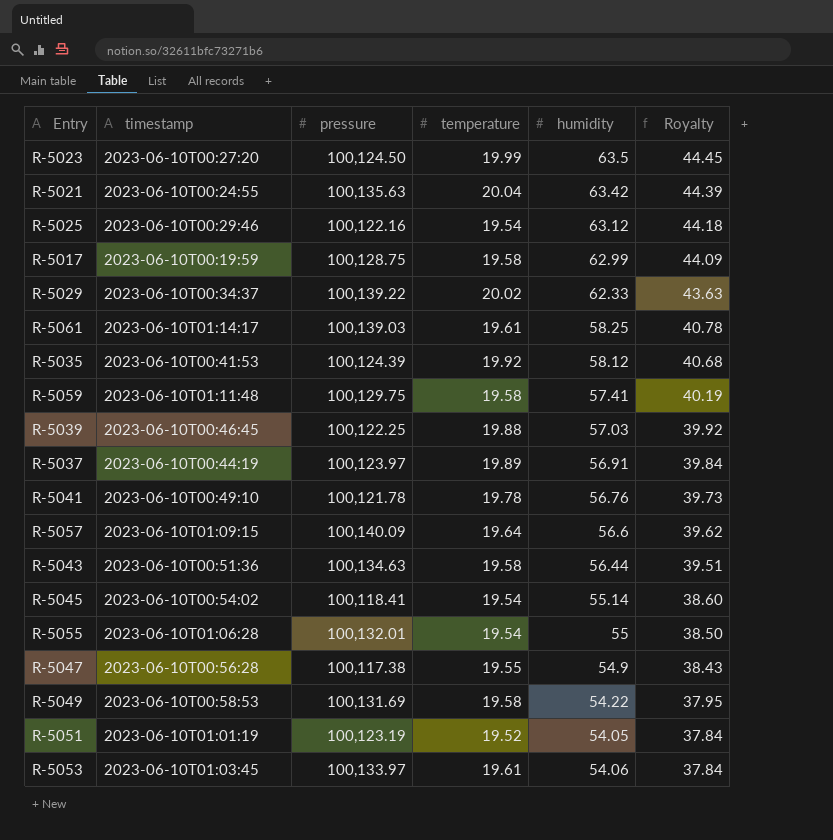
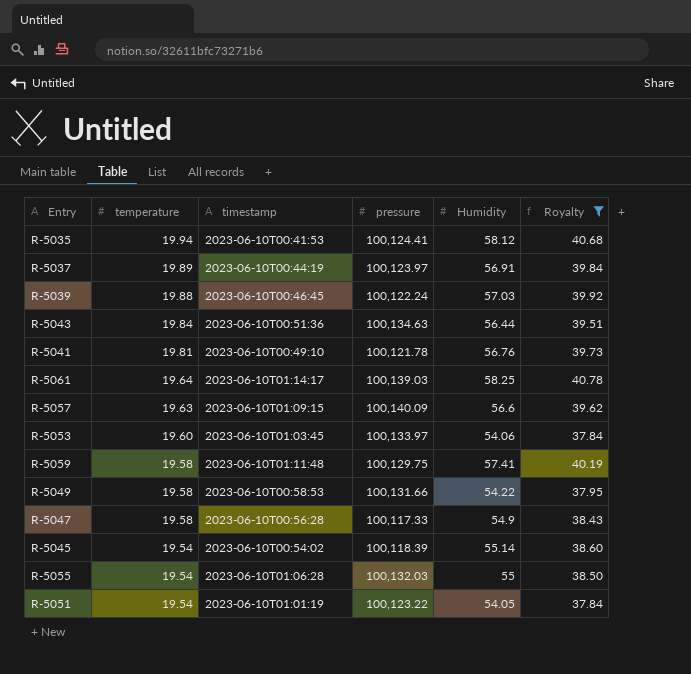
filter: none -> Royalty <= 40.78
row order: Royalty descending -> temperature descending
column temperature | position: 4 -> 2
column name: humidity -> Humidity
R-5035 | temperature: 19.92 -> 19.94
R-5035 | pressure: 100,124.39 -> 100,124.41
R-5039 | pressure: 100,122.25 -> 100,122.24
R-5043 | temperature: 19.58 -> 19.84
R-5041 | temperature: 19.78 -> 19.81
R-5061 | temperature: 19.61 -> 19.64
R-5057 | temperature: 19.64 -> 19.63
R-5053 | temperature: 19.61 -> 19.60
R-5049 | pressure: 100,131.69 -> 100,131.66
R-5047 | temperature: 19.55 -> 19.58
R-5047 | pressure: 100,117.38 -> 100,117.33
R-5045 | pressure: 100,118.41 -> 100,118.39
R-5055 | pressure: 100,132.01 -> 100,132.03
R-5051 | temperature: 19.52 -> 19.54
R-5051 | pressure: 100,123.19 -> 100,123.22

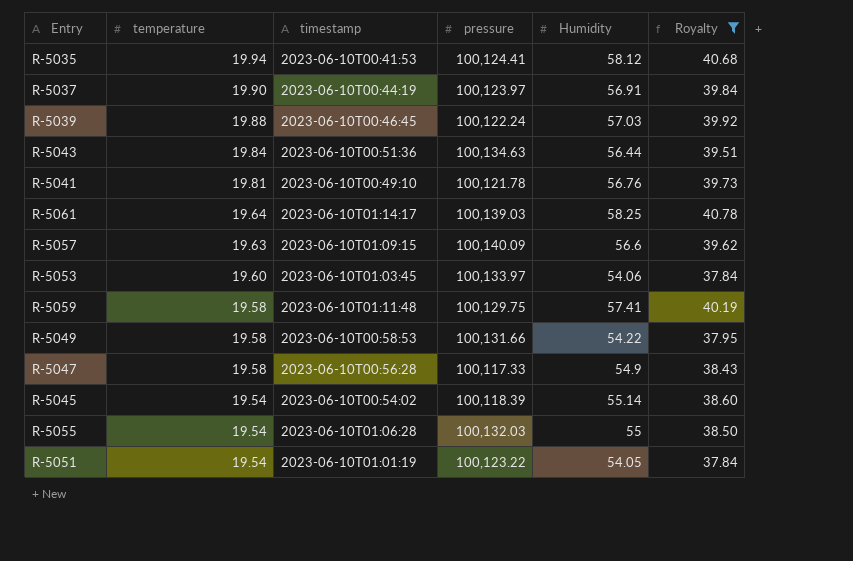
R-5037 | temperature: 19.89 -> 19.90

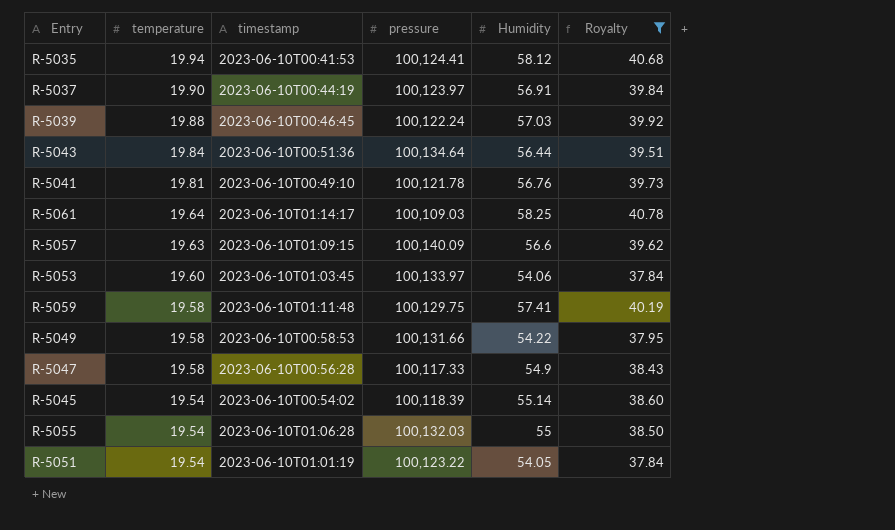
R-5043 | pressure: 100,134.63 -> 100,134.64
R-5061 | pressure: 100,139.03 -> 100,109.03

